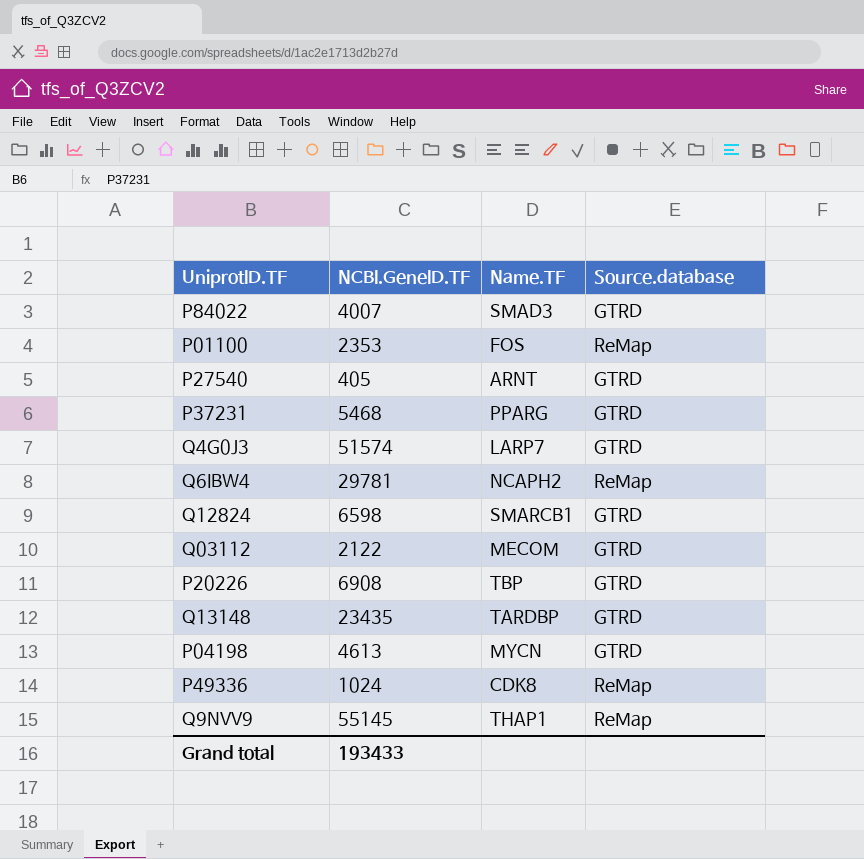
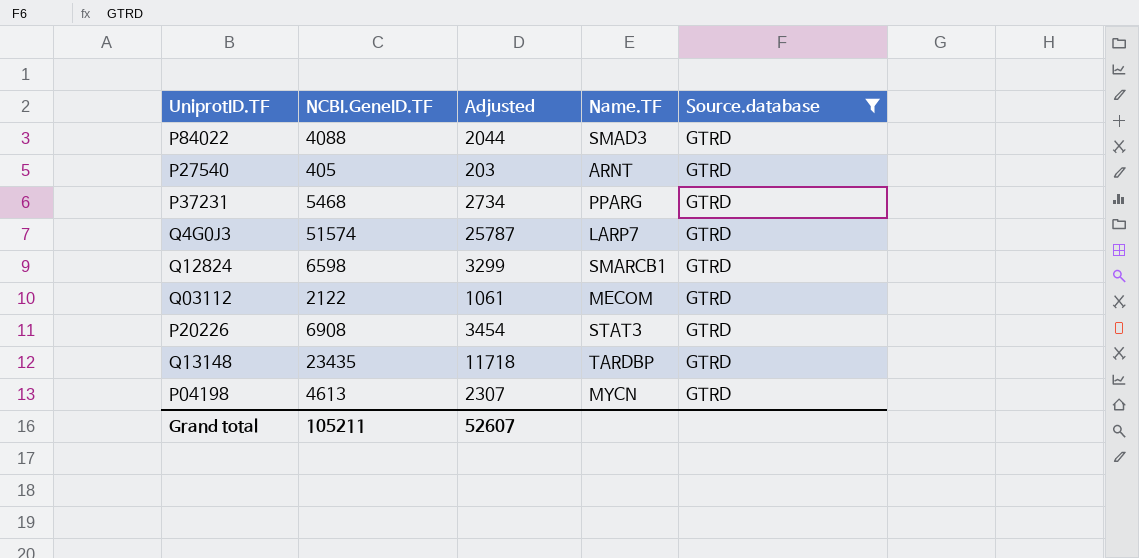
filter: none -> Source.database = GTRD
column Adjusted | formula: none -> [NCBI.GeneID.TF] * 0.5
P84022 | NCBI.GeneID.TF: 4007 -> 4088
P20226 | Name.TF: TBP -> STAT3
Grand total | NCBI.GeneID.TF: 193433 -> 105211

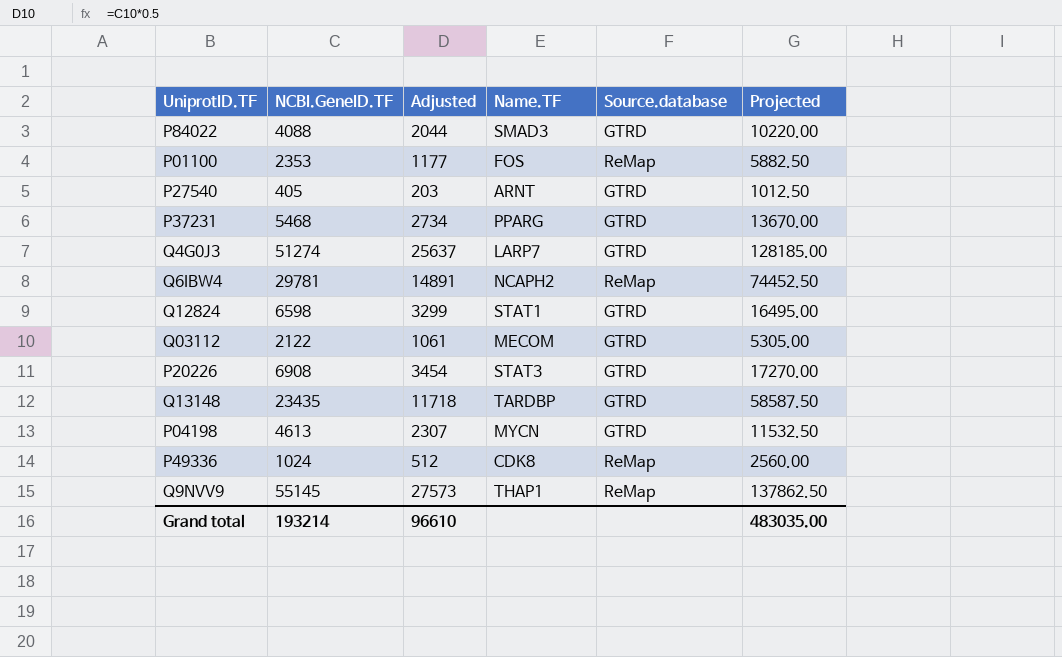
filter: Source.database = GTRD -> none
column Projected | formula: none -> [NCBI.GeneID.TF] * 2.5
Q4G0J3 | NCBI.GeneID.TF: 51574 -> 51274
Q4G0J3 | Adjusted: 25787 -> 25637
Q12824 | Name.TF: SMARCB1 -> STAT1
Grand total | NCBI.GeneID.TF: 105211 -> 193214
Grand total | Adjusted: 52607 -> 96610

